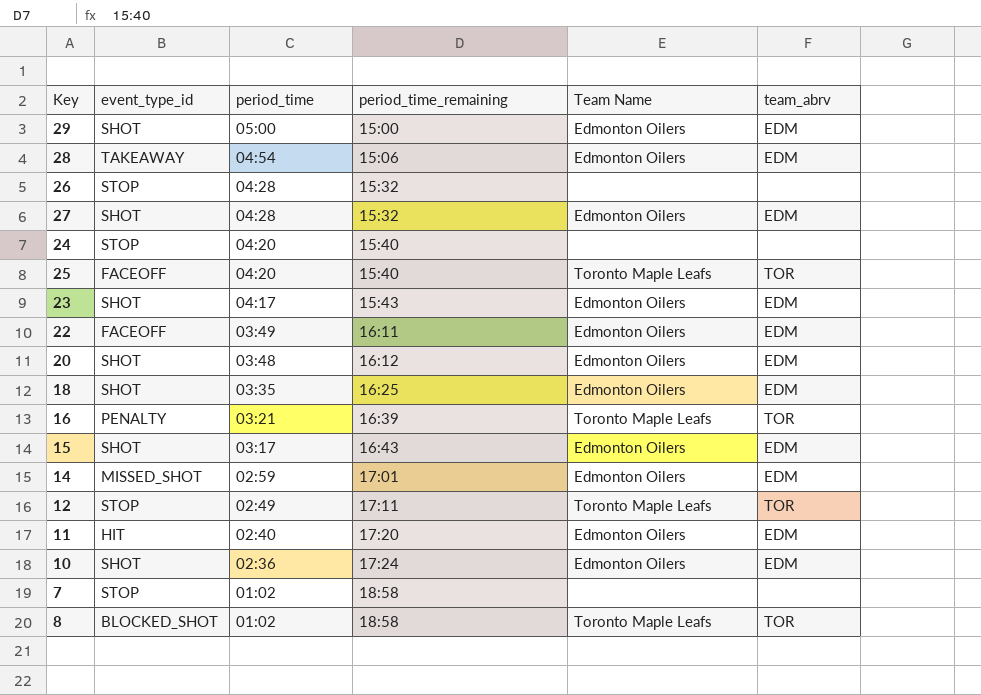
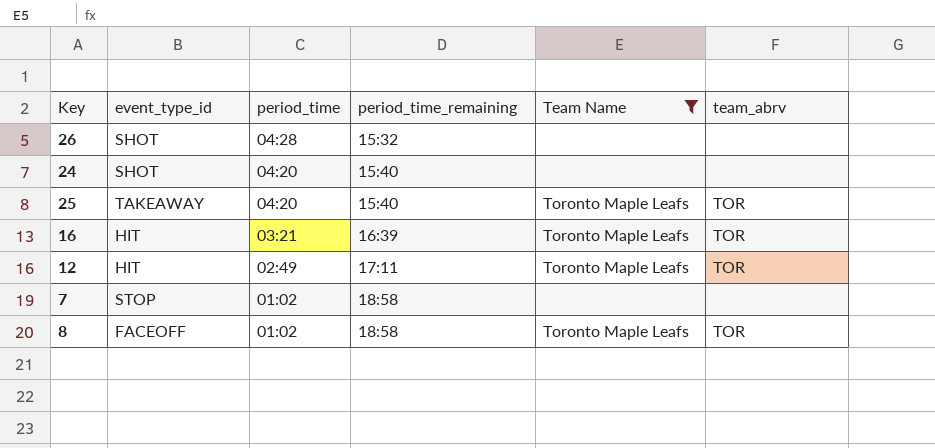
filter: none -> Team Name != Edmonton Oilers
26 | event_type_id: STOP -> SHOT
24 | event_type_id: STOP -> SHOT
25 | event_type_id: FACEOFF -> TAKEAWAY
16 | event_type_id: PENALTY -> HIT
12 | event_type_id: STOP -> HIT
8 | event_type_id: BLOCKED_SHOT -> FACEOFF

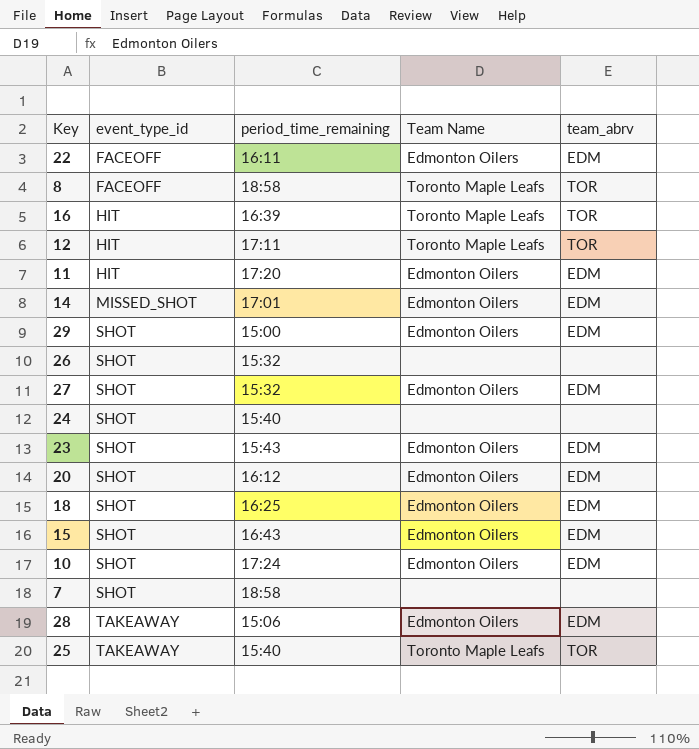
filter: Team Name != Edmonton Oilers -> none
row order: period_time descending -> event_type_id ascending
column period_time | position: 3 -> none
7 | event_type_id: STOP -> SHOT

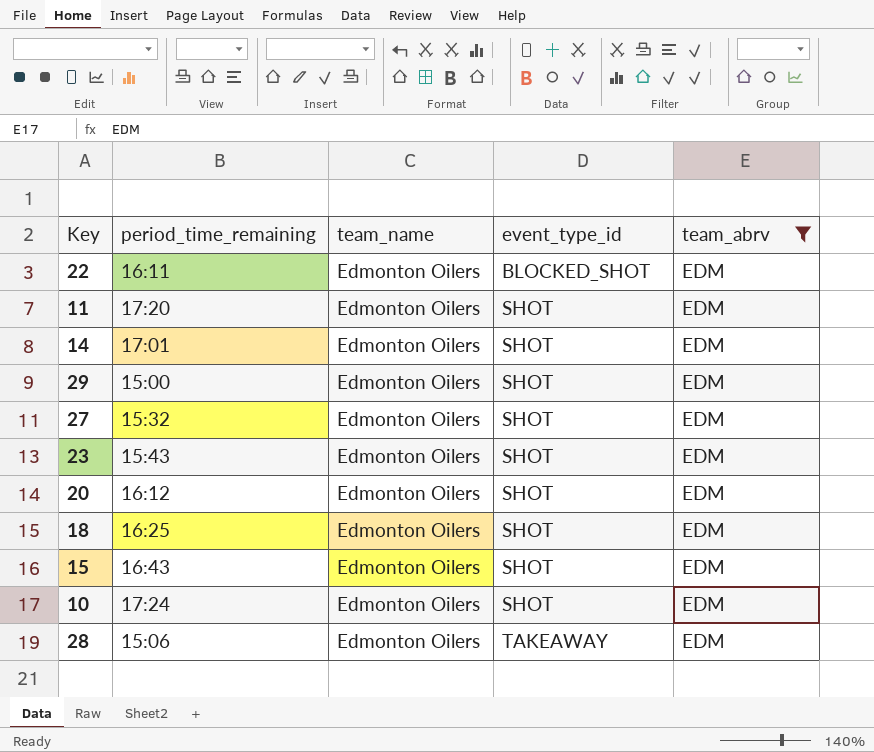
filter: none -> team_abrv = EDM
column name: Team Name -> team_name
column event_type_id | position: 2 -> 4
22 | event_type_id: FACEOFF -> BLOCKED_SHOT
11 | event_type_id: HIT -> SHOT
14 | event_type_id: MISSED_SHOT -> SHOT

